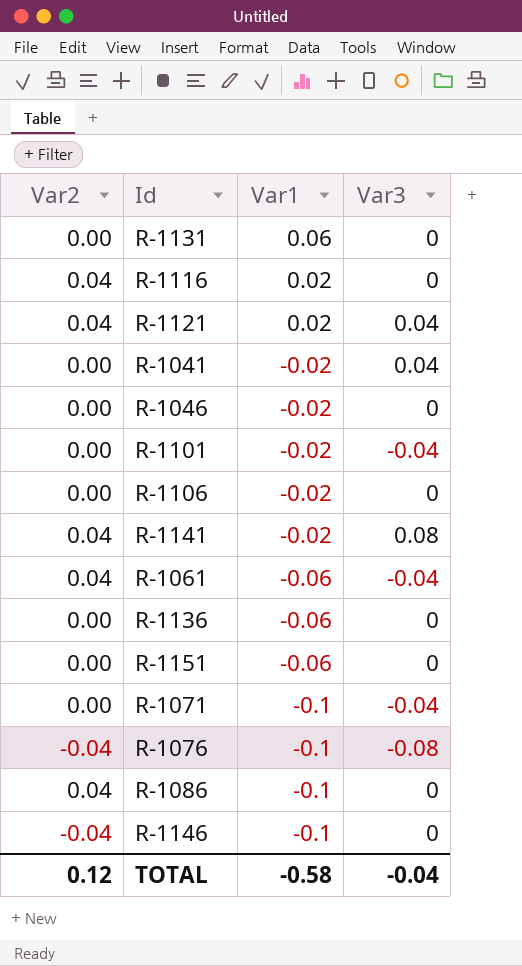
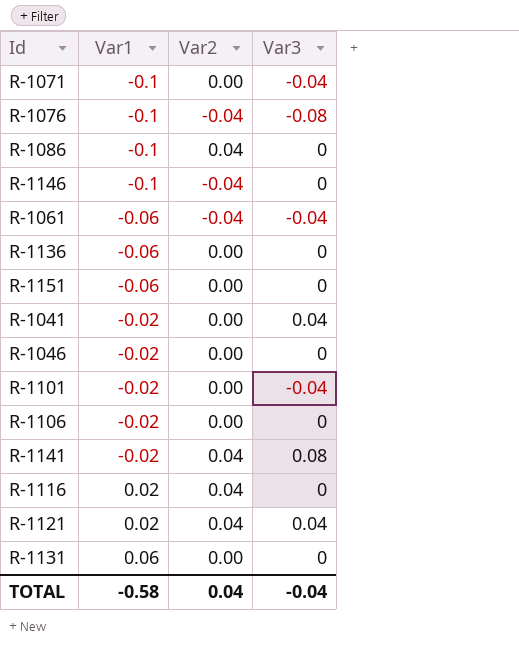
row order: Var1 descending -> Var1 ascending
column Var2 | position: 1 -> 3
R-1061 | Var2: 0.04 -> -0.04
TOTAL | Var2: 0.12 -> 0.04

